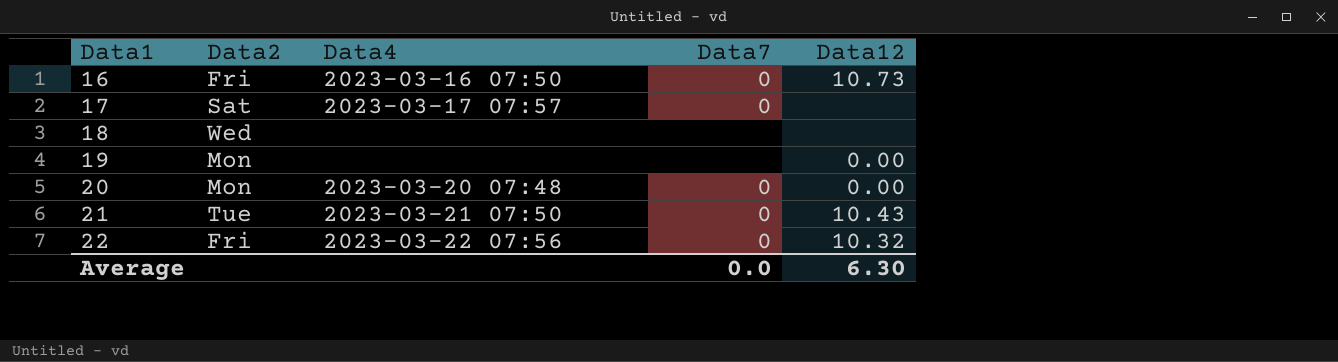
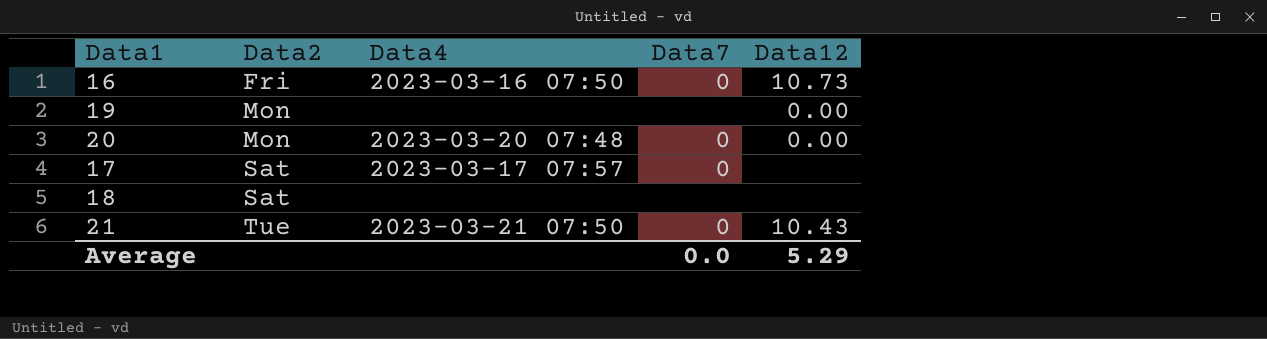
row order: Data1 ascending -> Data2 ascending
row 22: Fri | 2023-03-22 07:56 | 0 | 10.32 -> none
18 | Data2: Wed -> Sat
Average | Data12: 6.30 -> 5.29

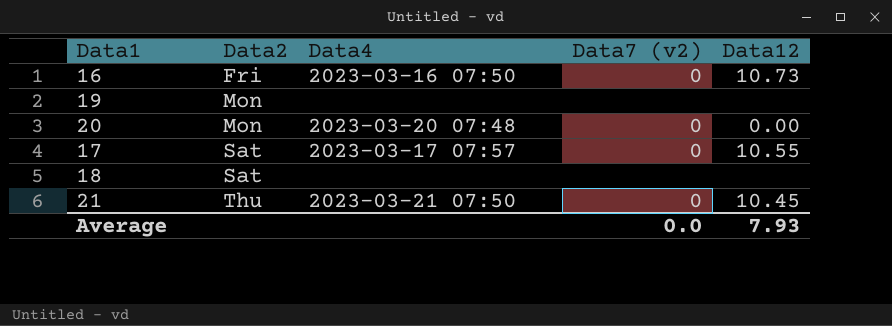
column name: Data7 -> Data7 (v2)
19 | Data12: 0.00 -> none
17 | Data12: none -> 10.55
21 | Data2: Tue -> Thu
21 | Data12: 10.43 -> 10.45
Average | Data12: 5.29 -> 7.93

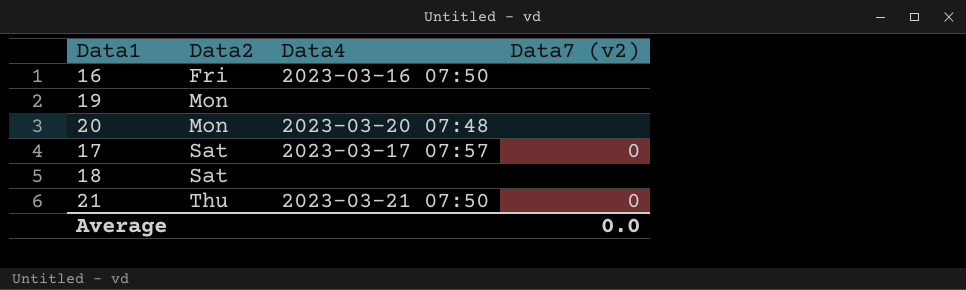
column Data12 | position: 5 -> none
16 | Data7 (v2): 0 -> none
20 | Data7 (v2): 0 -> none

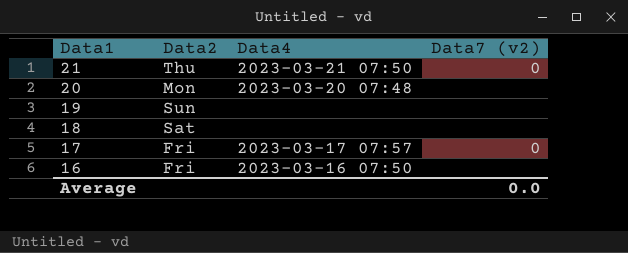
row order: Data2 ascending -> Data1 descending
19 | Data2: Mon -> Sun
17 | Data2: Sat -> Fri

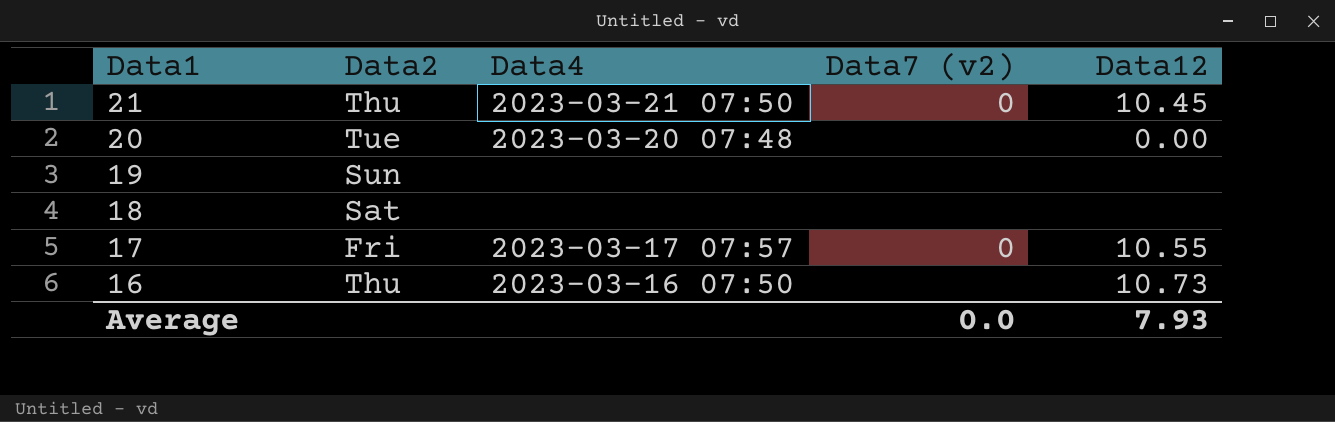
column Data12 | position: none -> 5
20 | Data2: Mon -> Tue
16 | Data2: Fri -> Thu

